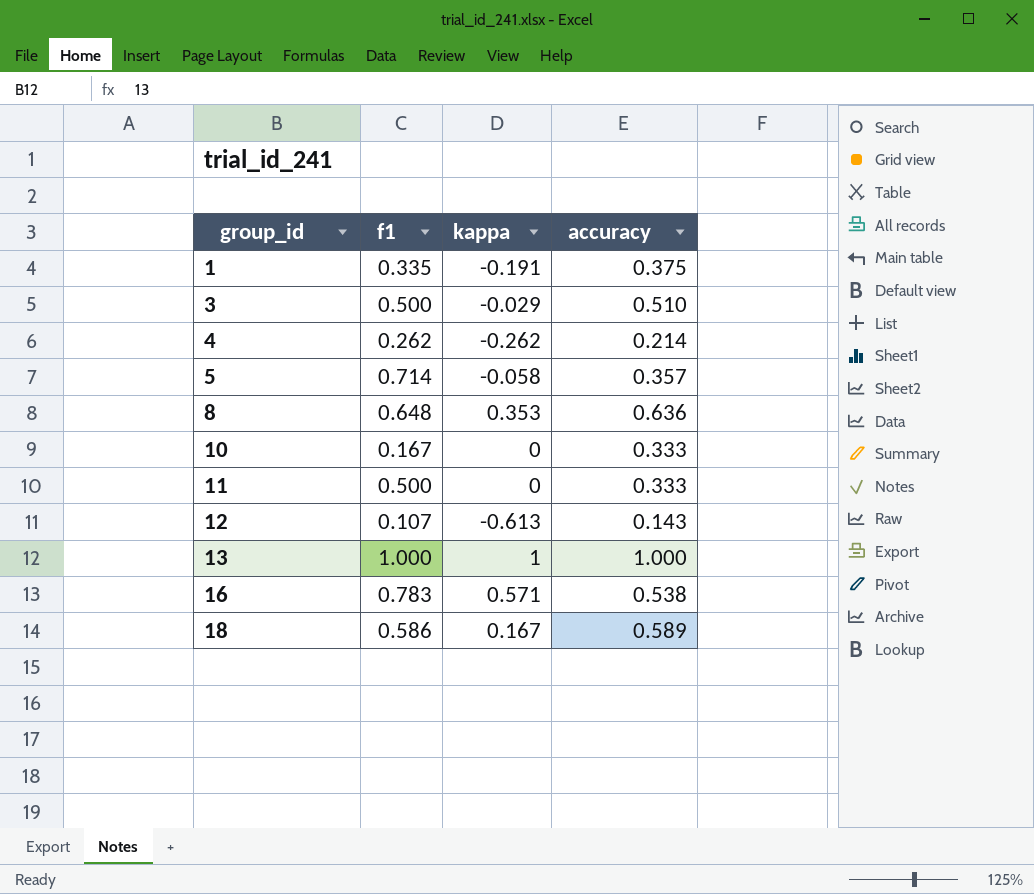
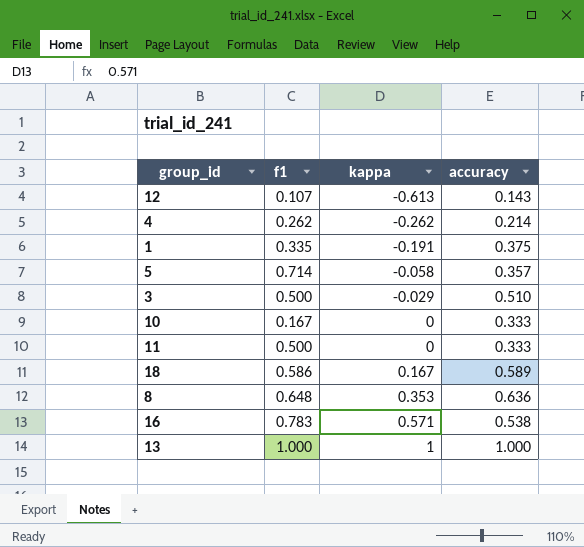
row order: group_id ascending -> kappa ascending

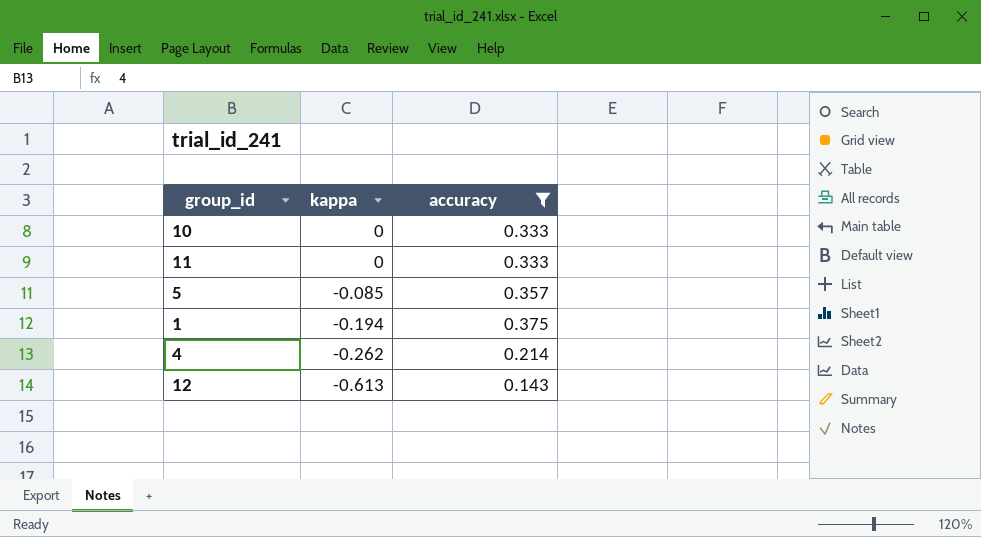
filter: none -> accuracy <= 0.375
row order: kappa ascending -> kappa descending
column f1 | position: 2 -> none
5 | kappa: -0.058 -> -0.085
1 | kappa: -0.191 -> -0.194

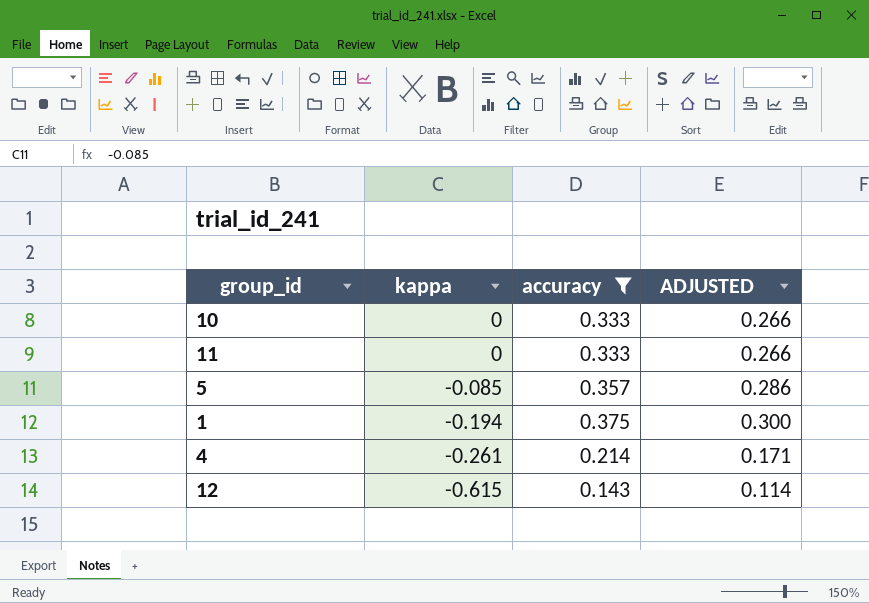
column ADJUSTED | formula: none -> [accuracy] * 0.8
4 | kappa: -0.262 -> -0.261
12 | kappa: -0.613 -> -0.615

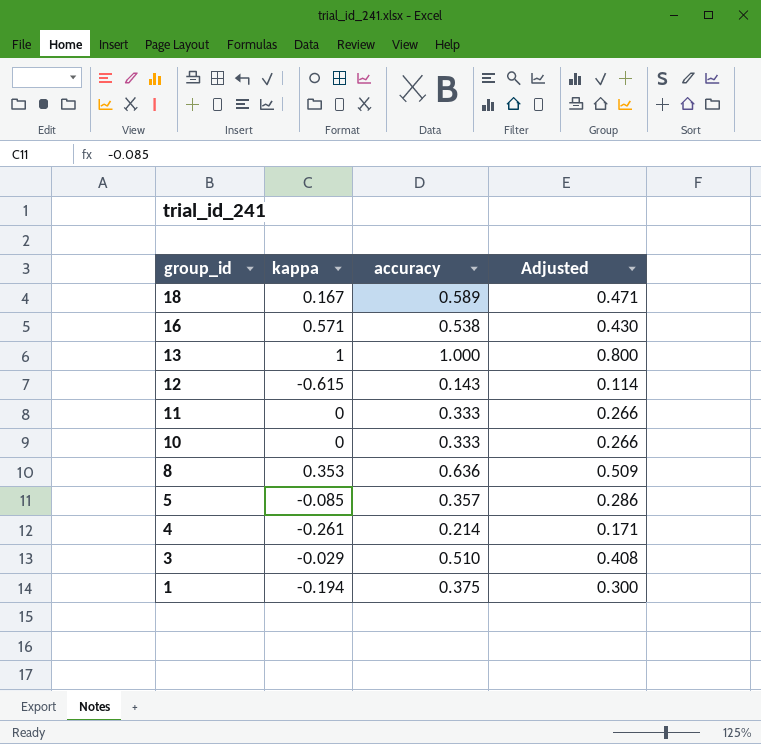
filter: accuracy <= 0.375 -> none
row order: kappa descending -> group_id descending
column name: ADJUSTED -> Adjusted

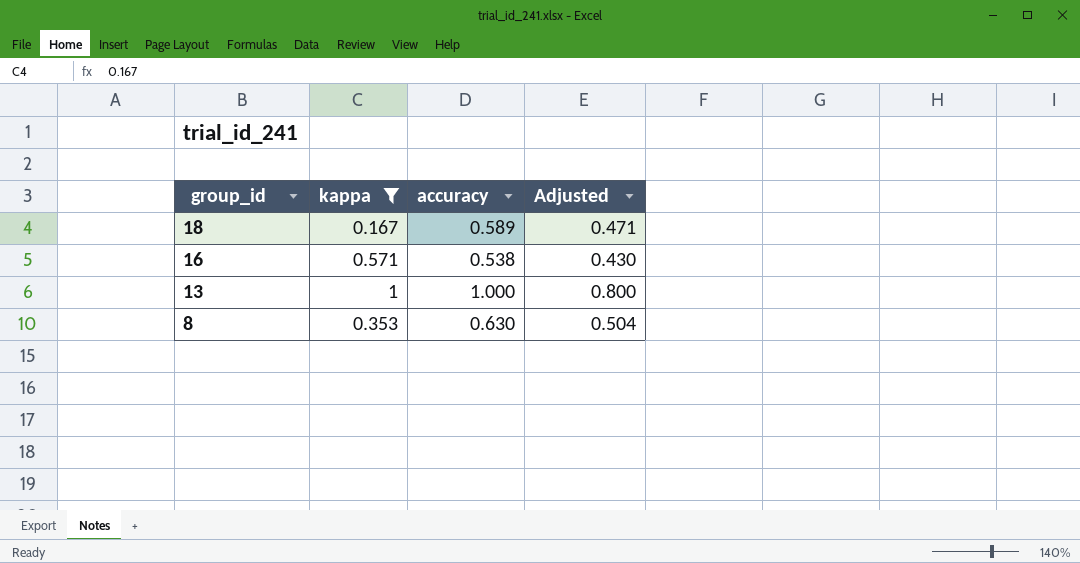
filter: none -> kappa >= 0.167
8 | accuracy: 0.636 -> 0.630
8 | Adjusted: 0.509 -> 0.504

